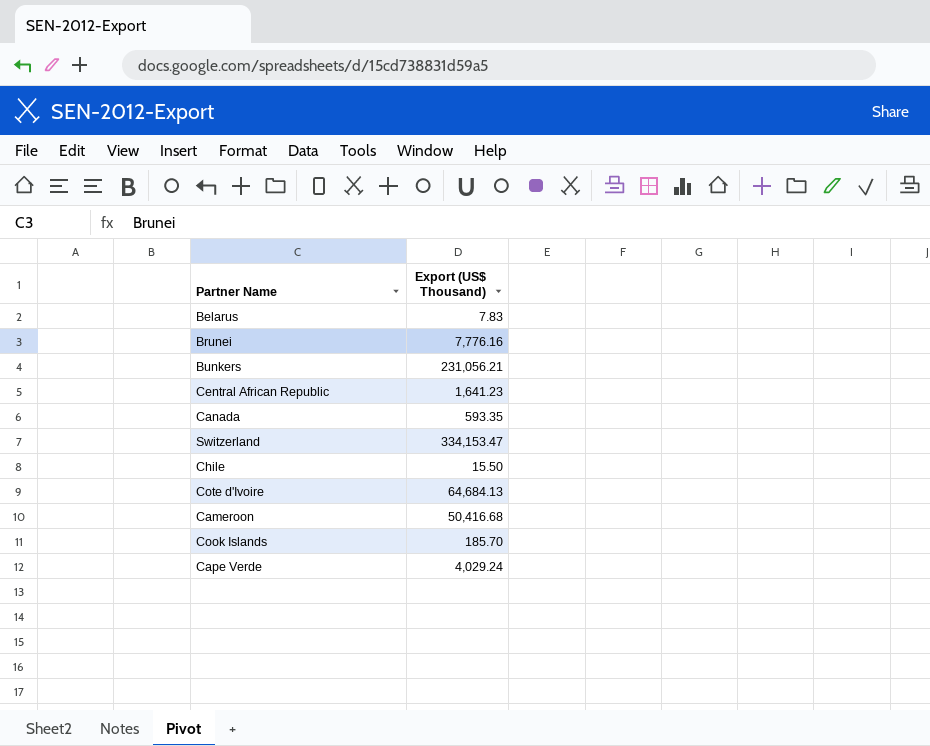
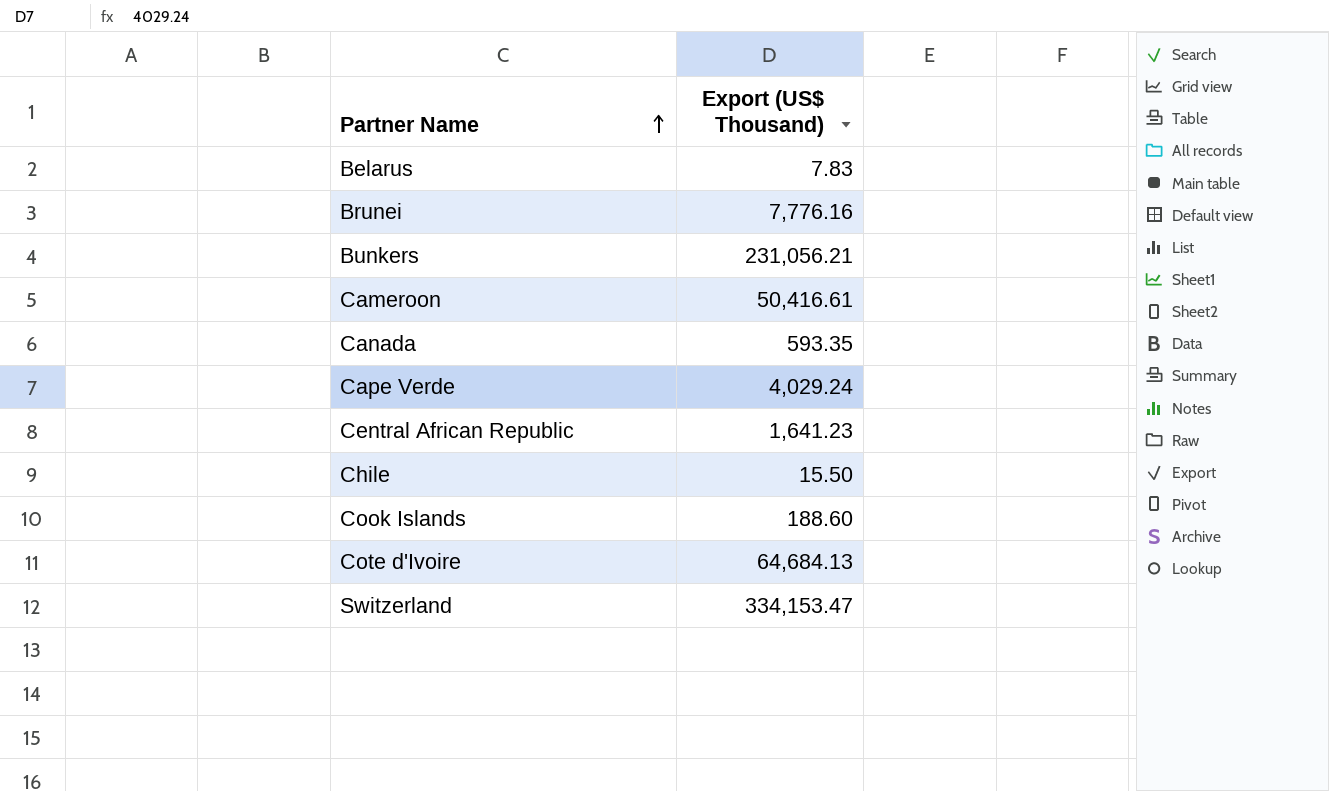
row order: none -> Partner Name ascending
Cameroon | Export (US$ Thousand): 50,416.68 -> 50,416.61
Cook Islands | Export (US$ Thousand): 185.70 -> 188.60

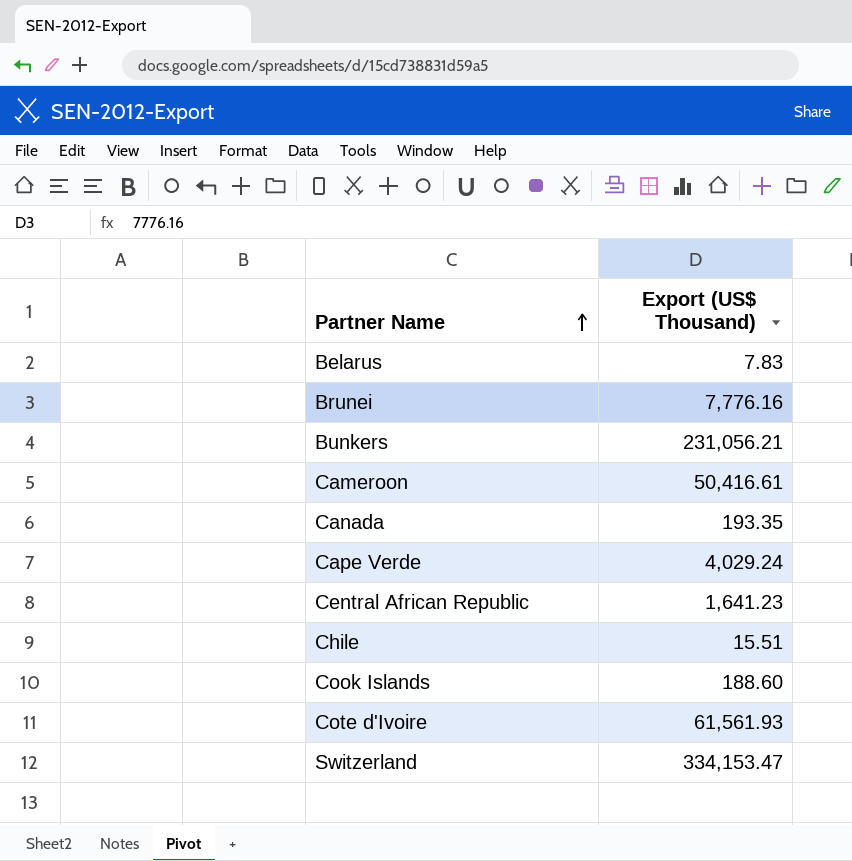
Canada | Export (US$ Thousand): 593.35 -> 193.35
Chile | Export (US$ Thousand): 15.50 -> 15.51
Cote d'Ivoire | Export (US$ Thousand): 64,684.13 -> 61,561.93

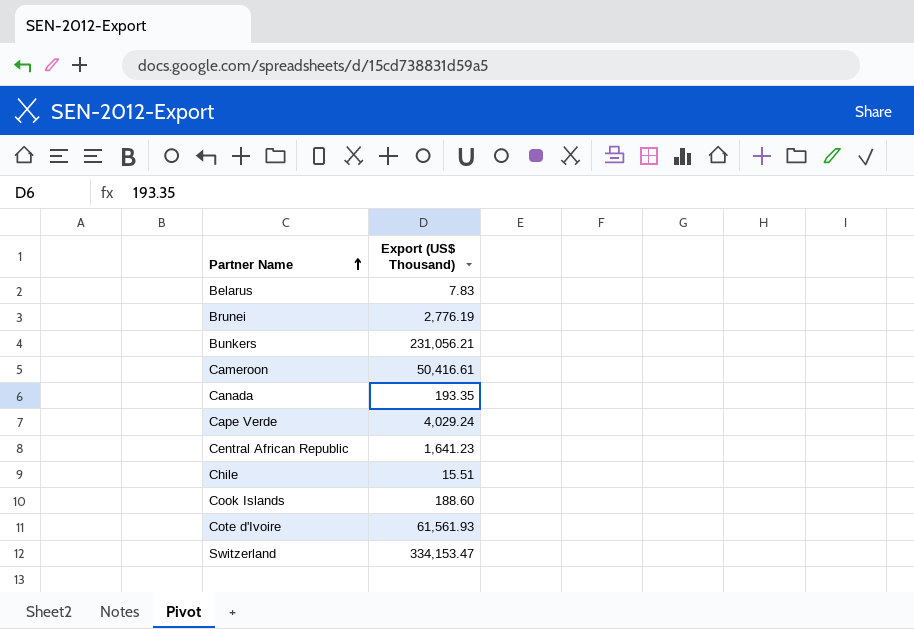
Brunei | Export (US$ Thousand): 7,776.16 -> 2,776.19

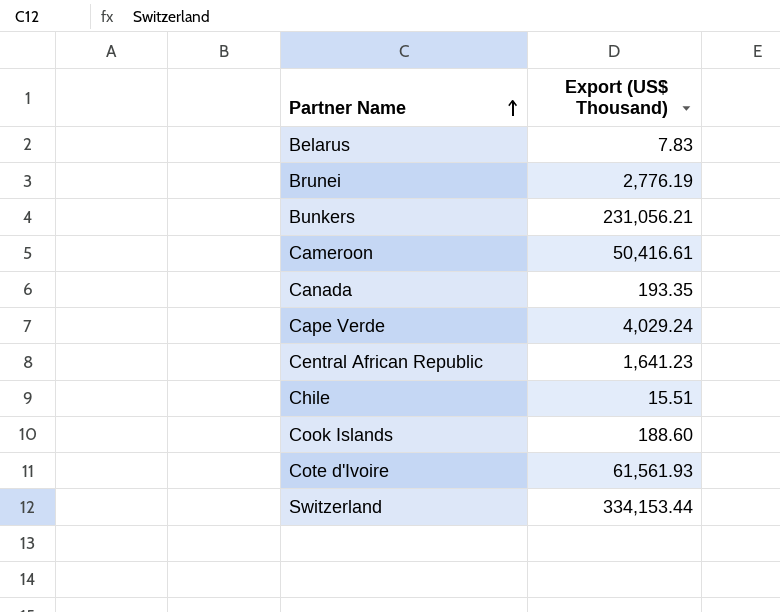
Switzerland | Export (US$ Thousand): 334,153.47 -> 334,153.44

